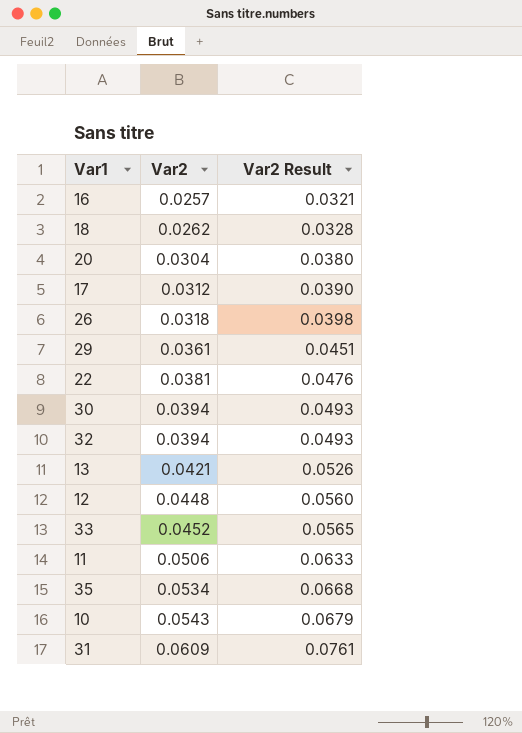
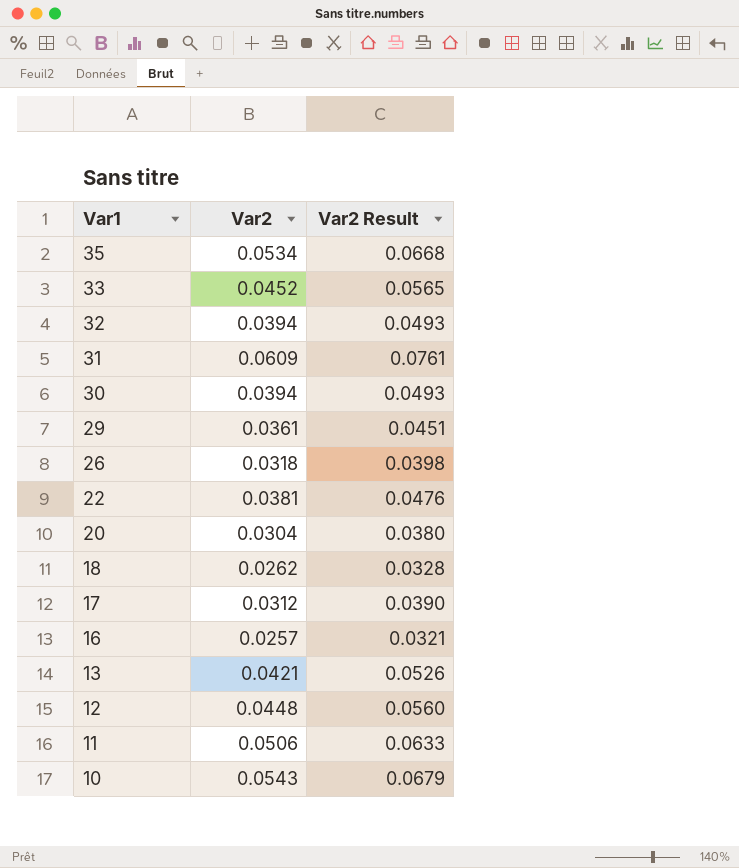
row order: Var2 ascending -> Var1 descending

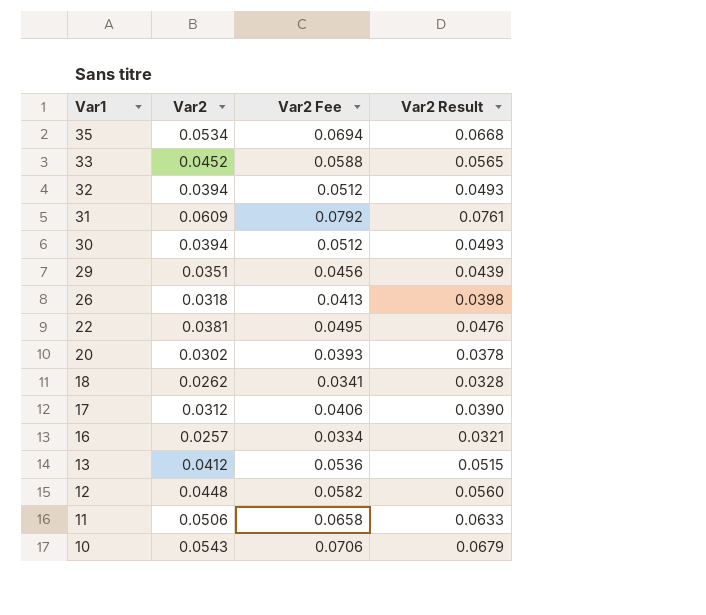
column Var2 Fee | formula: none -> [Var2] * 1.3
29 | Var2: 0.0361 -> 0.0351
29 | Var2 Result: 0.0451 -> 0.0439
20 | Var2: 0.0304 -> 0.0302
20 | Var2 Result: 0.0380 -> 0.0378
13 | Var2: 0.0421 -> 0.0412
13 | Var2 Result: 0.0526 -> 0.0515

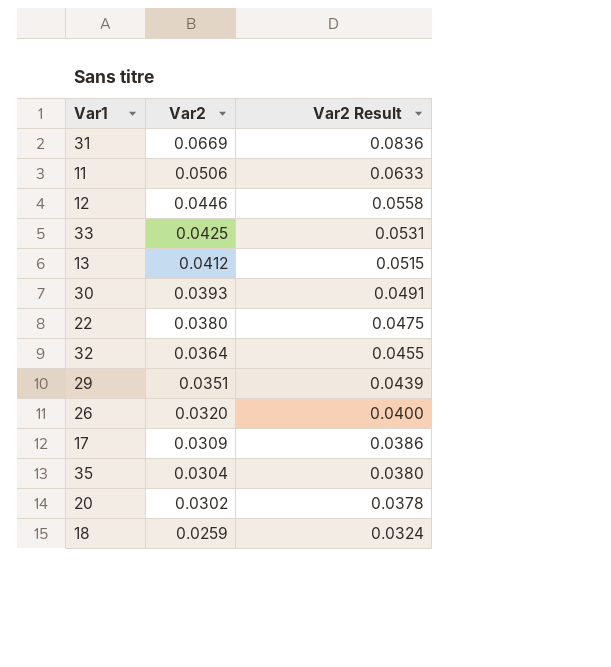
row order: Var1 descending -> Var2 descending
column Var2 Fee | formula: [Var2] * 1.3 -> none
row 16: 0.0257 | 0.0334 | 0.0321 -> none
row 10: 0.0543 | 0.0706 | 0.0679 -> none
31 | Var2: 0.0609 -> 0.0669
31 | Var2 Result: 0.0761 -> 0.0836
12 | Var2: 0.0448 -> 0.0446
12 | Var2 Result: 0.0560 -> 0.0558
33 | Var2: 0.0452 -> 0.0425
33 | Var2 Result: 0.0565 -> 0.0531
30 | Var2: 0.0394 -> 0.0393
30 | Var2 Result: 0.0493 -> 0.0491
22 | Var2: 0.0381 -> 0.0380
22 | Var2 Result: 0.0476 -> 0.0475
32 | Var2: 0.0394 -> 0.0364
32 | Var2 Result: 0.0493 -> 0.0455
26 | Var2: 0.0318 -> 0.0320
26 | Var2 Result: 0.0398 -> 0.0400
17 | Var2: 0.0312 -> 0.0309
17 | Var2 Result: 0.0390 -> 0.0386
35 | Var2: 0.0534 -> 0.0304
35 | Var2 Result: 0.0668 -> 0.0380
18 | Var2: 0.0262 -> 0.0259
18 | Var2 Result: 0.0328 -> 0.0324

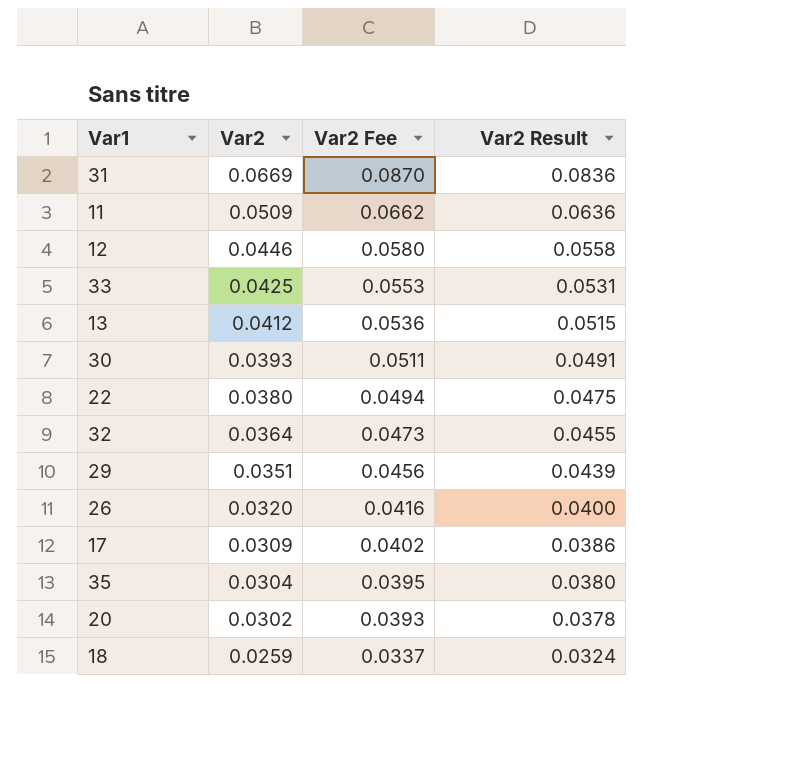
column Var2 Fee | formula: none -> [Var2] * 1.3
11 | Var2: 0.0506 -> 0.0509
11 | Var2 Result: 0.0633 -> 0.0636

